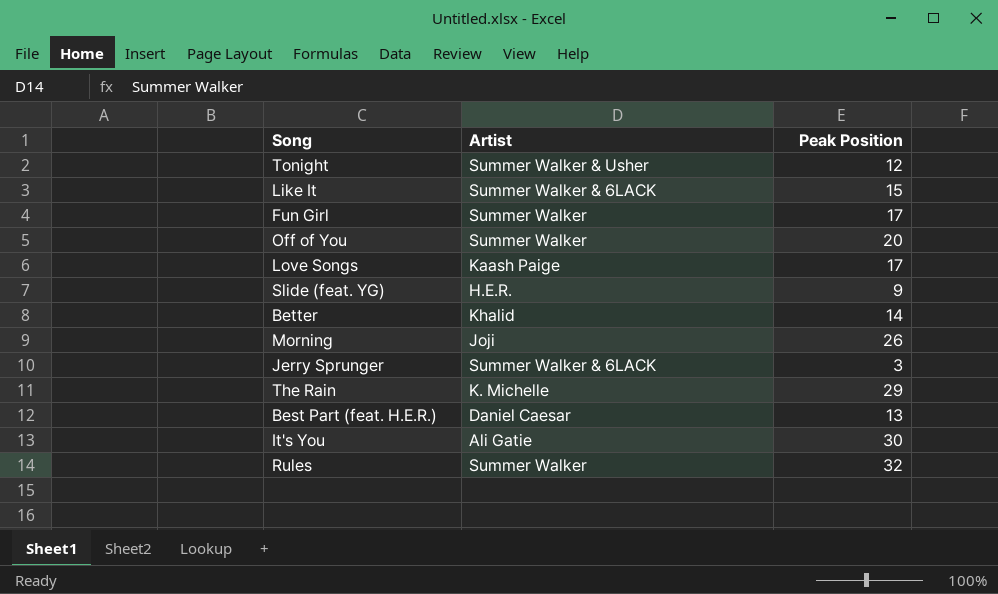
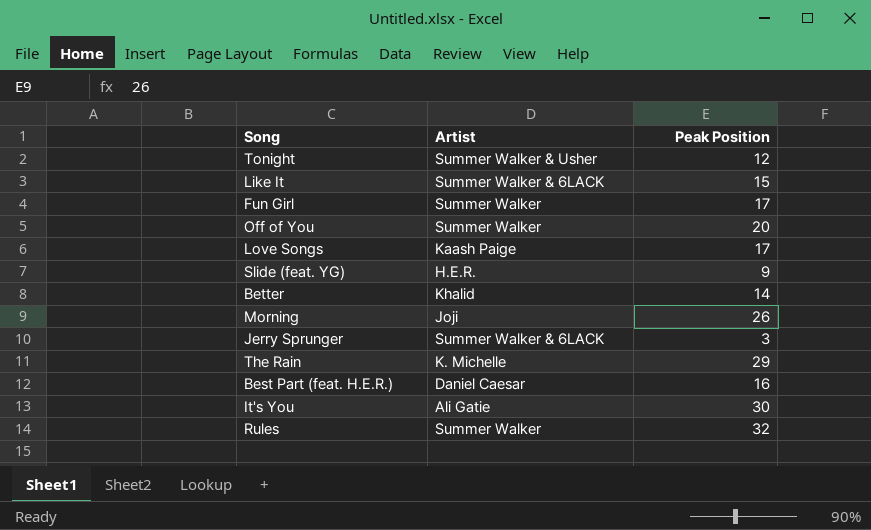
Best Part (feat. H.E.R.) | Peak Position: 13 -> 16

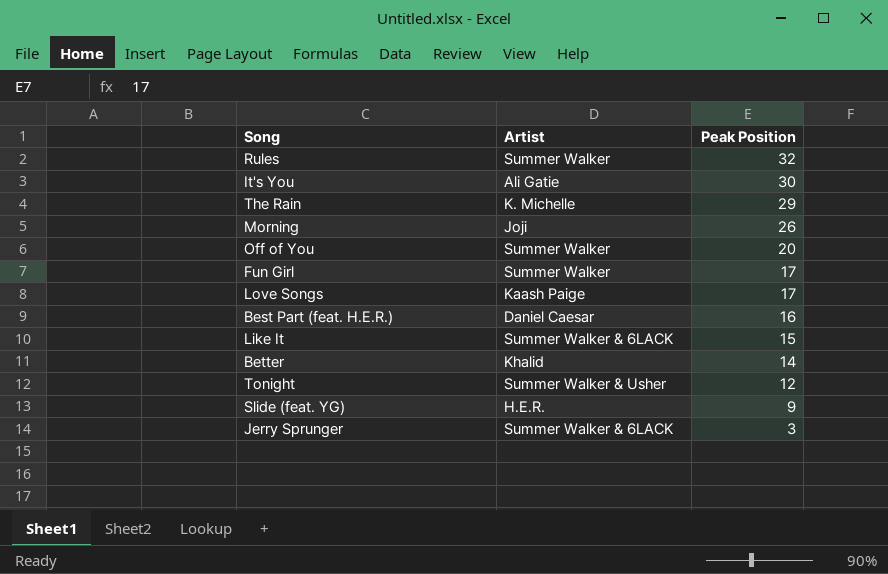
row order: none -> Peak Position descending

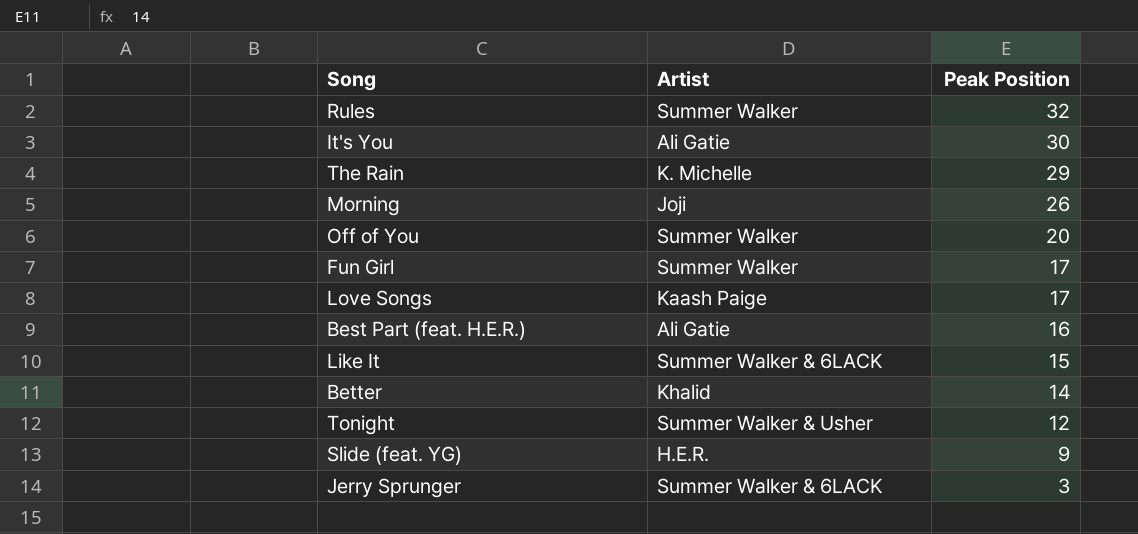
Best Part (feat. H.E.R.) | Artist: Daniel Caesar -> Ali Gatie

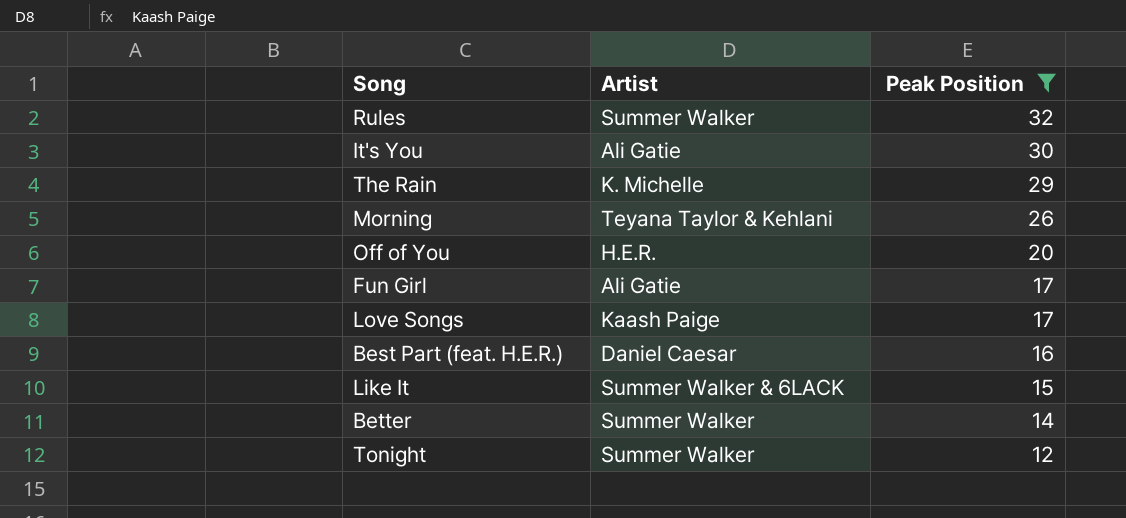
filter: none -> Peak Position >= 12
Morning | Artist: Joji -> Teyana Taylor & Kehlani
Off of You | Artist: Summer Walker -> H.E.R.
Fun Girl | Artist: Summer Walker -> Ali Gatie
Best Part (feat. H.E.R.) | Artist: Ali Gatie -> Daniel Caesar
Better | Artist: Khalid -> Summer Walker
Tonight | Artist: Summer Walker & Usher -> Summer Walker

